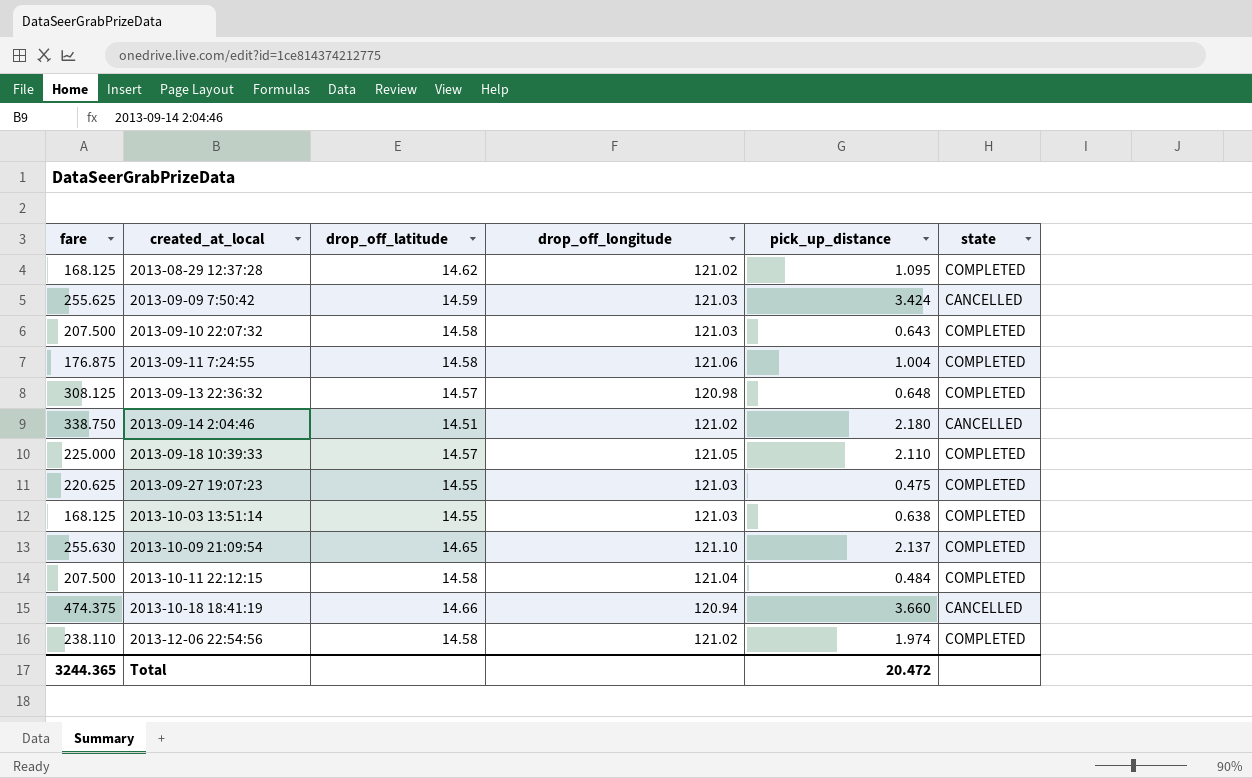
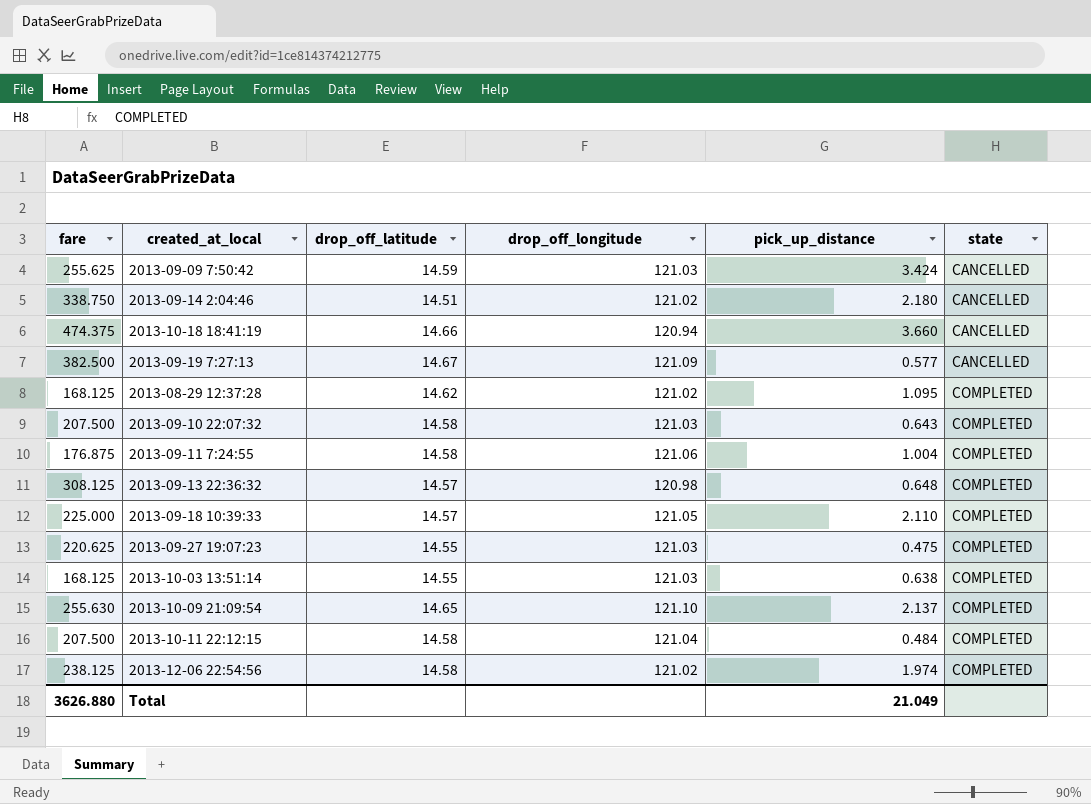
row order: created_at_local ascending -> state ascending
row 2013-09-19 7:27:13: none -> 382.500 | 14.67 | 121.09 | 0.577 | CANCELLED
2013-12-06 22:54:56 | fare: 238.110 -> 238.125
Total | fare: 3244.365 -> 3626.880
Total | pick_up_distance: 20.472 -> 21.049

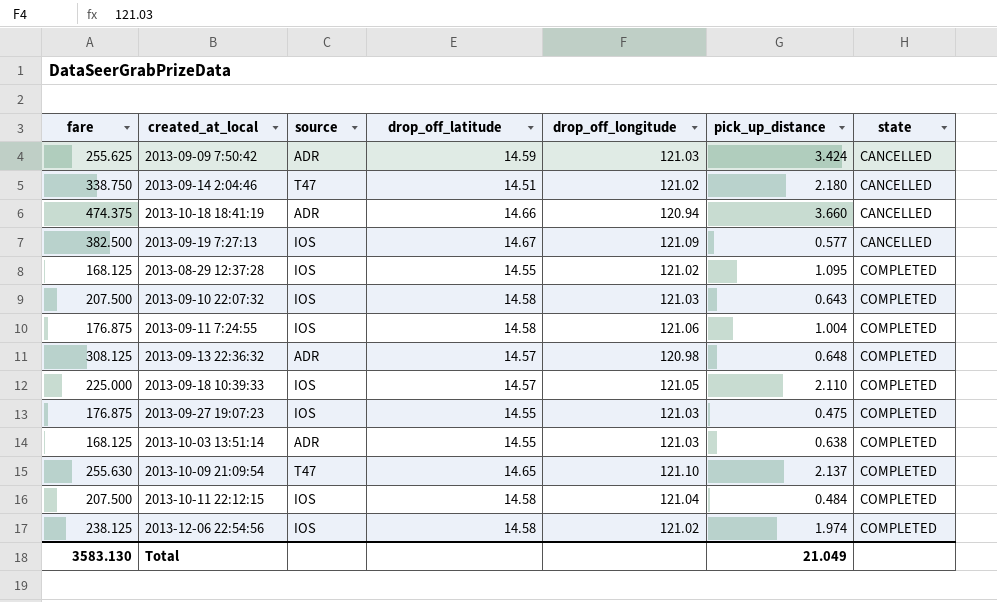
column source | position: none -> 3
2013-08-29 12:37:28 | drop_off_latitude: 14.62 -> 14.55
2013-09-27 19:07:23 | fare: 220.625 -> 176.875
Total | fare: 3626.880 -> 3583.130

